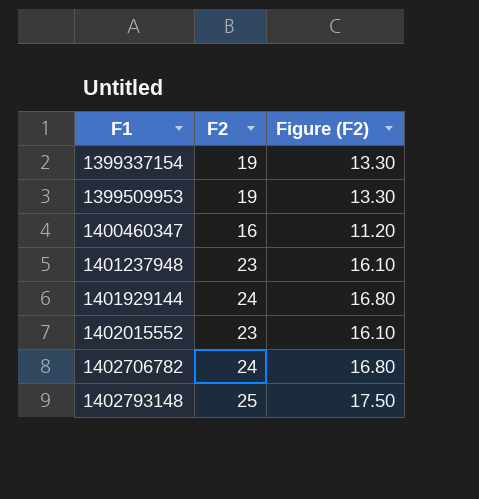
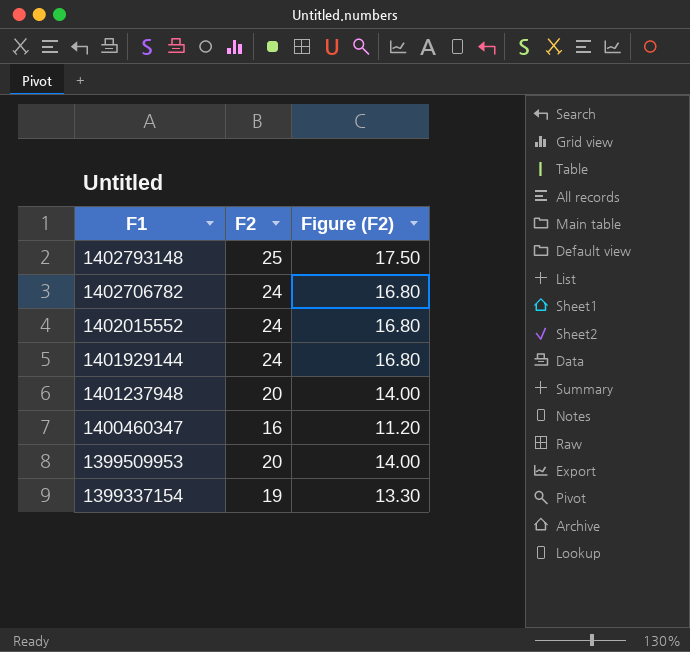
row order: F1 ascending -> F1 descending
1402015552 | F2: 23 -> 24
1402015552 | Figure (F2): 16.10 -> 16.80
1401237948 | F2: 23 -> 20
1401237948 | Figure (F2): 16.10 -> 14.00
1399509953 | F2: 19 -> 20
1399509953 | Figure (F2): 13.30 -> 14.00

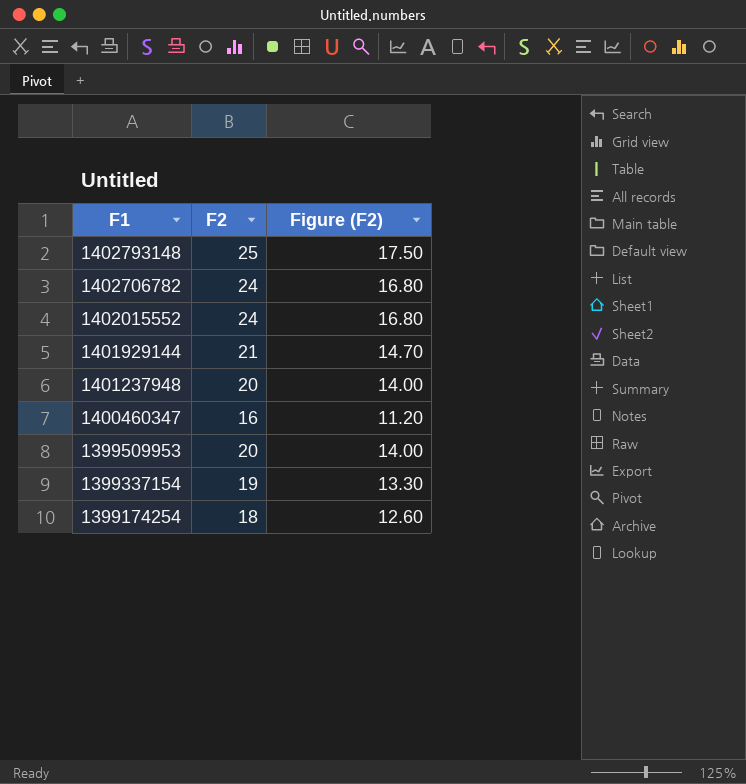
1401929144 | F2: 24 -> 21
1401929144 | Figure (F2): 16.80 -> 14.70
row 1399174254: none -> 18 | 12.60

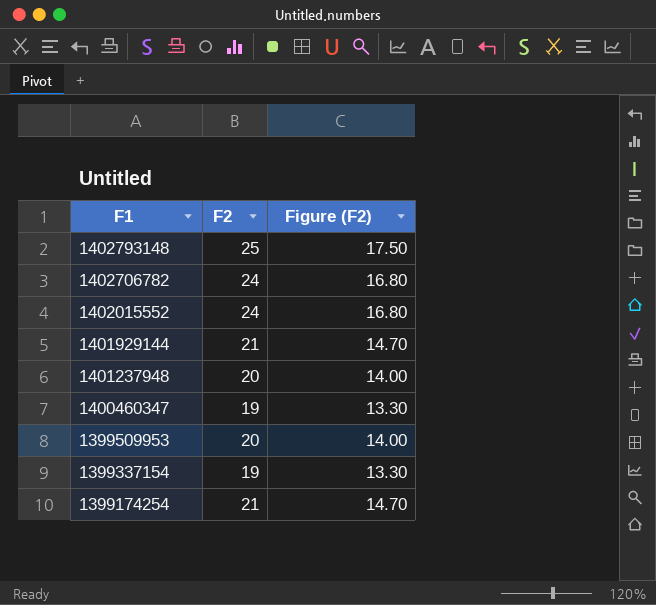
1400460347 | F2: 16 -> 19
1400460347 | Figure (F2): 11.20 -> 13.30
1399174254 | F2: 18 -> 21
1399174254 | Figure (F2): 12.60 -> 14.70

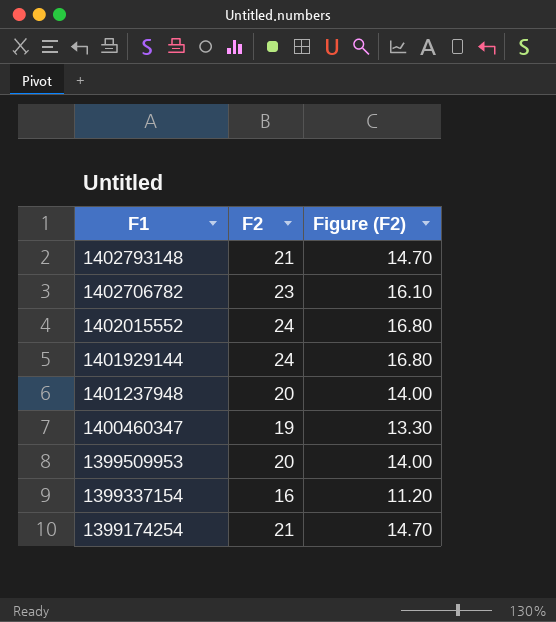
1402793148 | F2: 25 -> 21
1402793148 | Figure (F2): 17.50 -> 14.70
1402706782 | F2: 24 -> 23
1402706782 | Figure (F2): 16.80 -> 16.10
1401929144 | F2: 21 -> 24
1401929144 | Figure (F2): 14.70 -> 16.80
1399337154 | F2: 19 -> 16
1399337154 | Figure (F2): 13.30 -> 11.20

